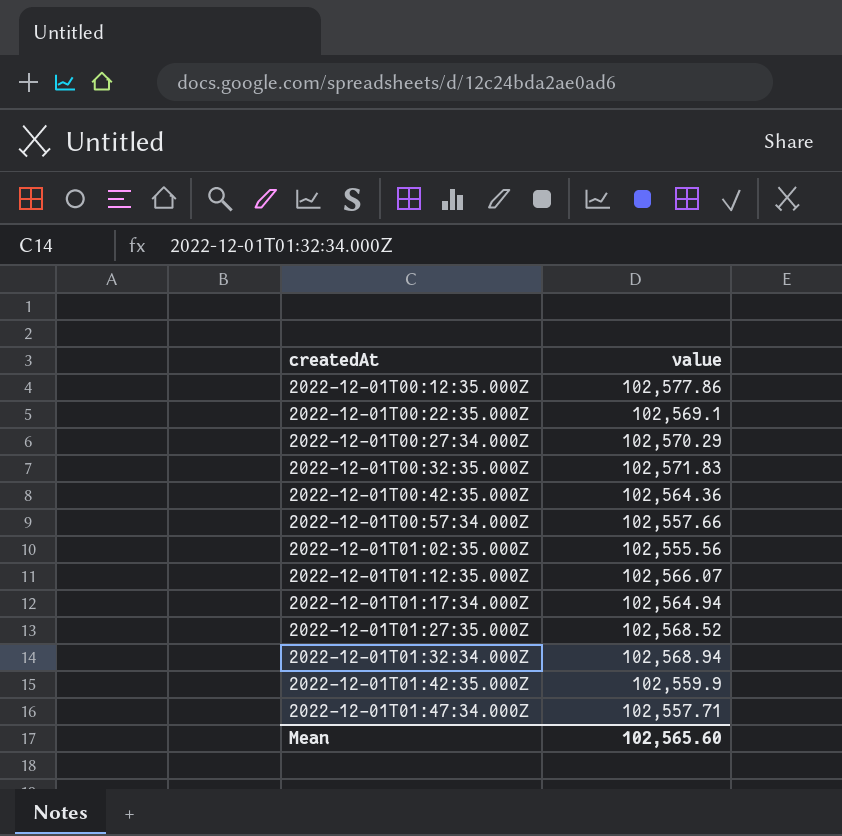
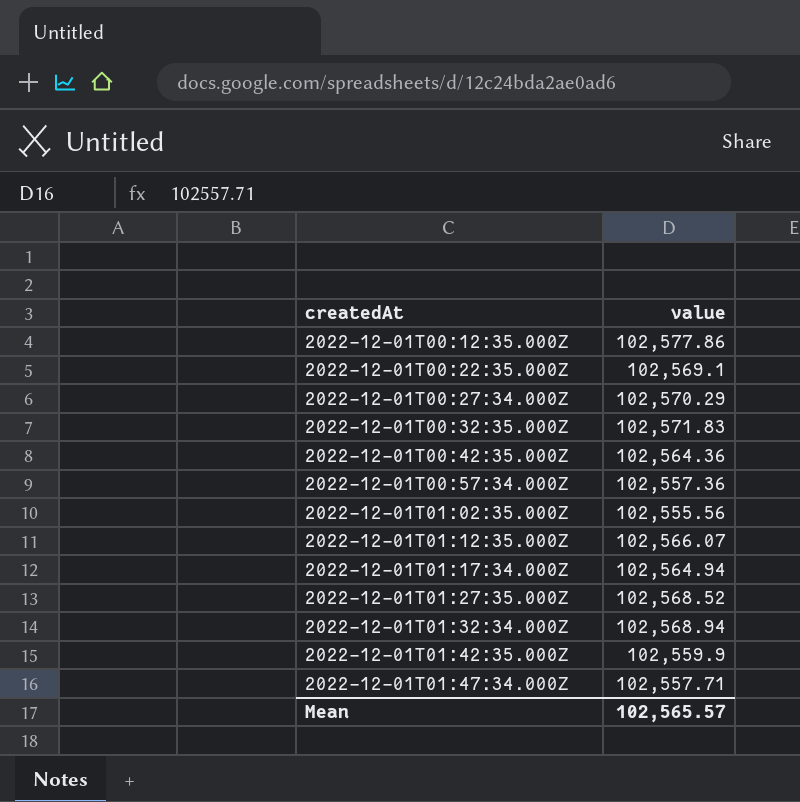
2022-12-01T00:57:34.000Z | value: 102,557.66 -> 102,557.36
Mean | value: 102,565.60 -> 102,565.57

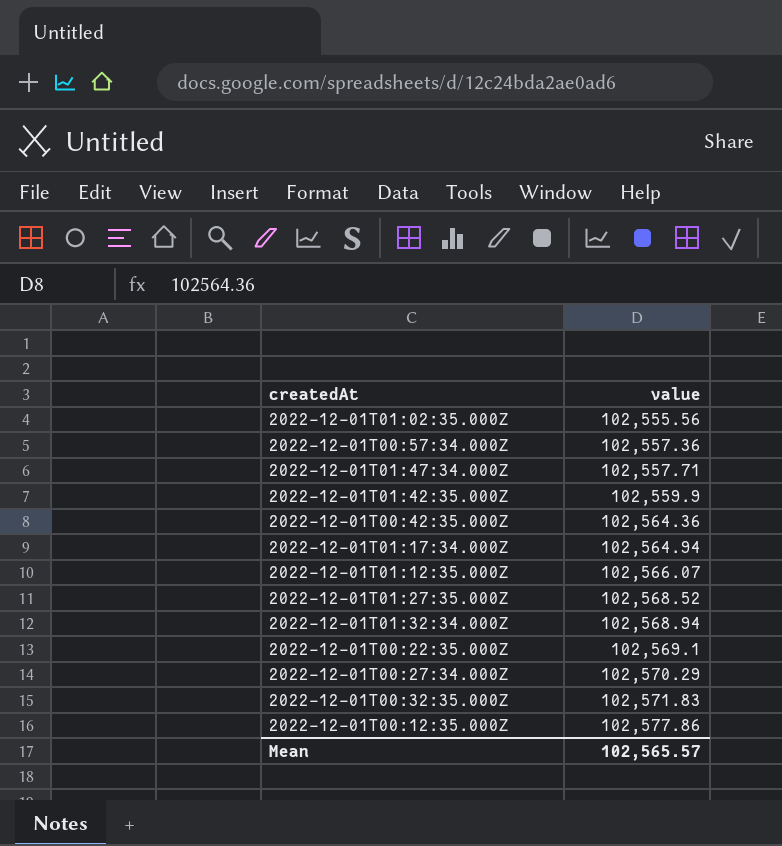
row order: createdAt ascending -> value ascending

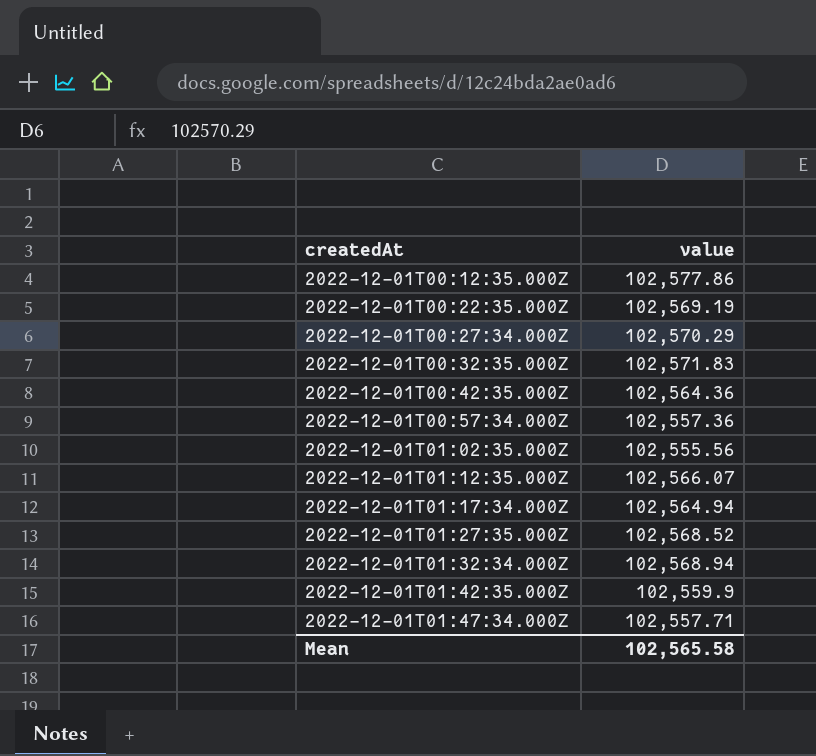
row order: value ascending -> createdAt ascending
2022-12-01T00:22:35.000Z | value: 102,569.1 -> 102,569.19
Mean | value: 102,565.57 -> 102,565.58

